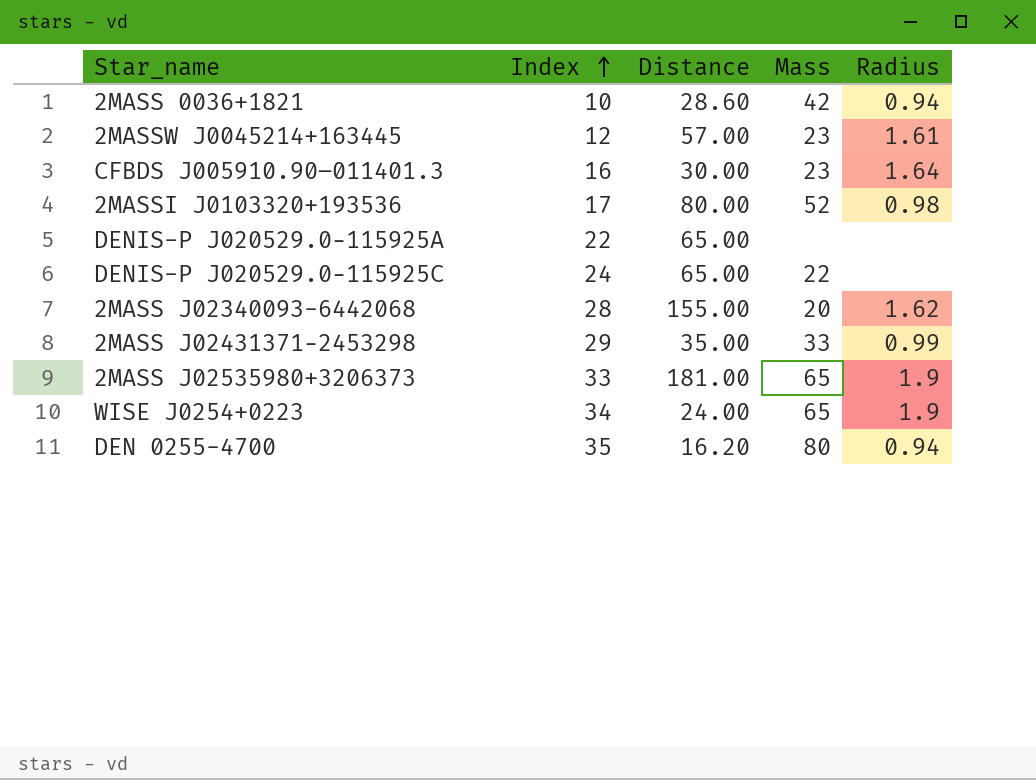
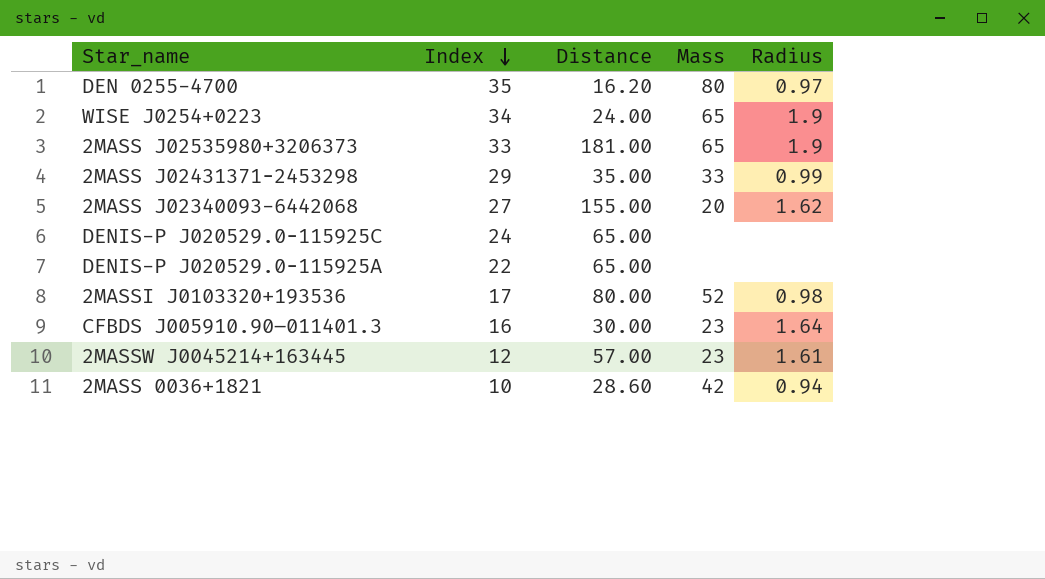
row order: Index ascending -> Index descending
DEN 0255-4700 | Radius: 0.94 -> 0.97
2MASS J02340093-6442068 | Index: 28 -> 27
DENIS-P J020529.0−115925C | Mass: 22 -> none

